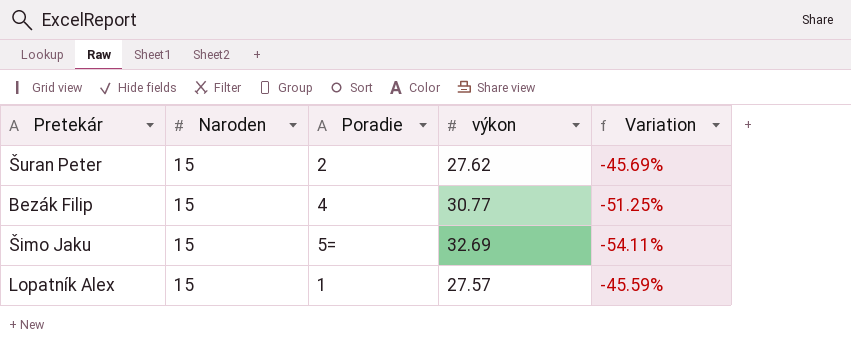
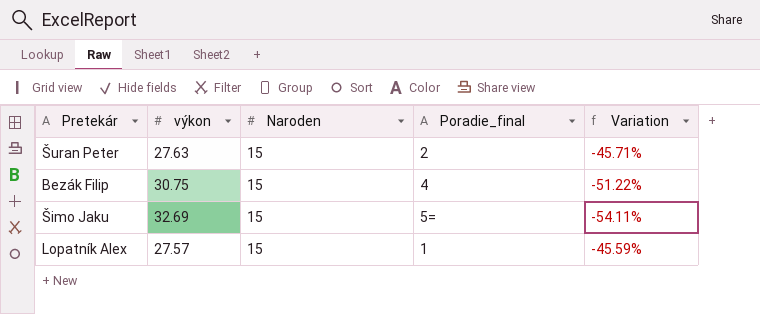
column výkon | position: 4 -> 2
column name: Poradie -> Poradie_final
Šuran Peter | výkon: 27.62 -> 27.63
Šuran Peter | Variation: -45.69% -> -45.71%
Bezák Filip | výkon: 30.77 -> 30.75
Bezák Filip | Variation: -51.25% -> -51.22%

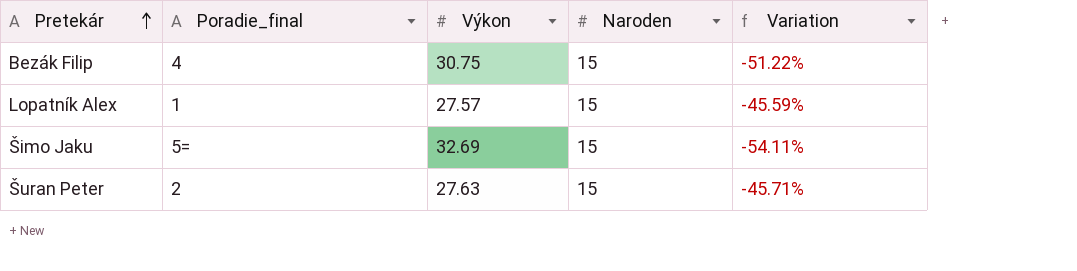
row order: none -> Pretekár ascending
column Poradie_final | position: 4 -> 2
column name: výkon -> Výkon

